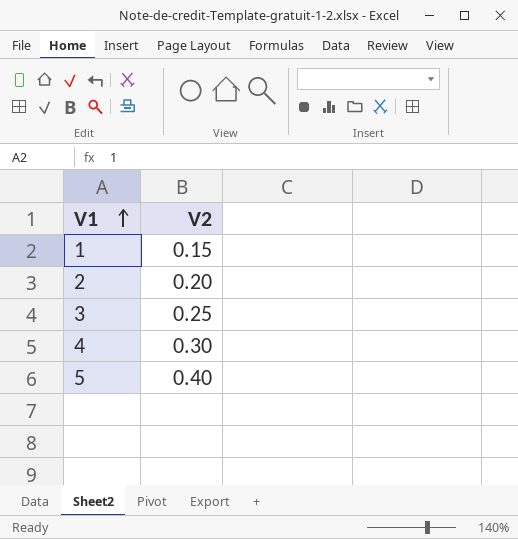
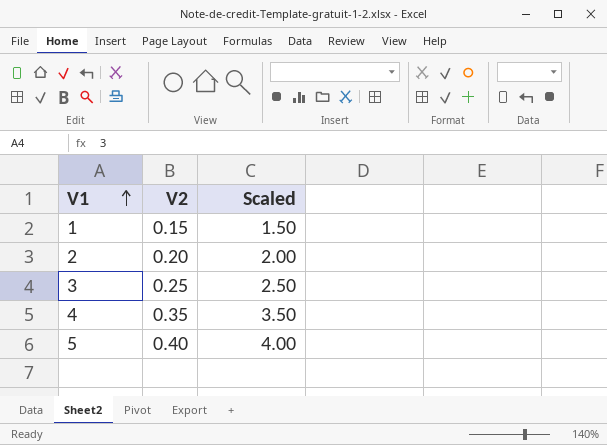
column Scaled | formula: none -> [V2] * 10
4 | V2: 0.30 -> 0.35

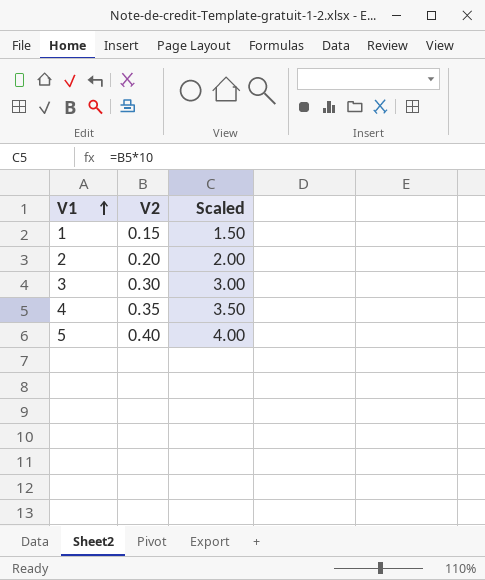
3 | V2: 0.25 -> 0.30
3 | Scaled: 2.50 -> 3.00

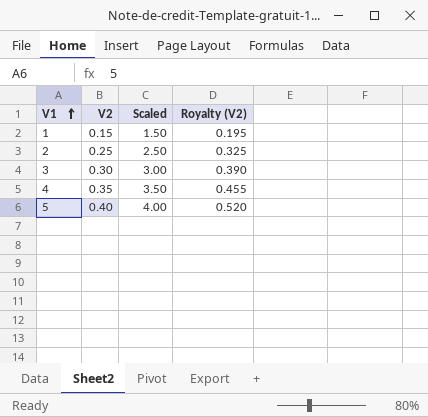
column Royalty (V2) | formula: none -> [V2] * 1.3
2 | V2: 0.20 -> 0.25
2 | Scaled: 2.00 -> 2.50

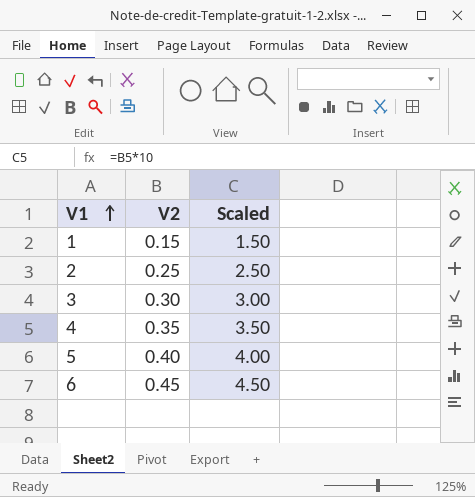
column Royalty (V2) | formula: [V2] * 1.3 -> none
row 6: none -> 0.45 | 4.50

